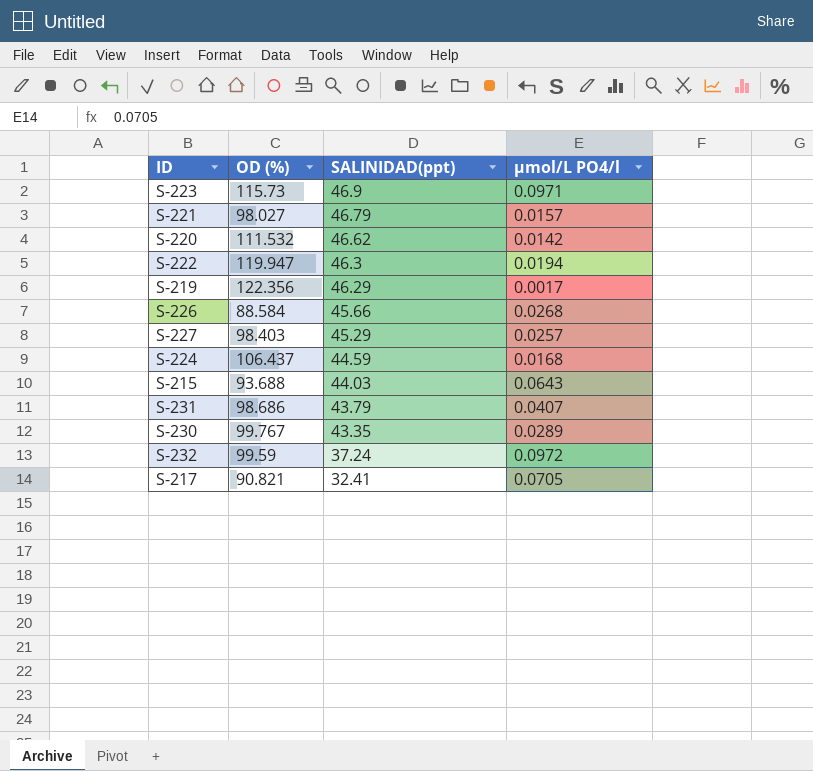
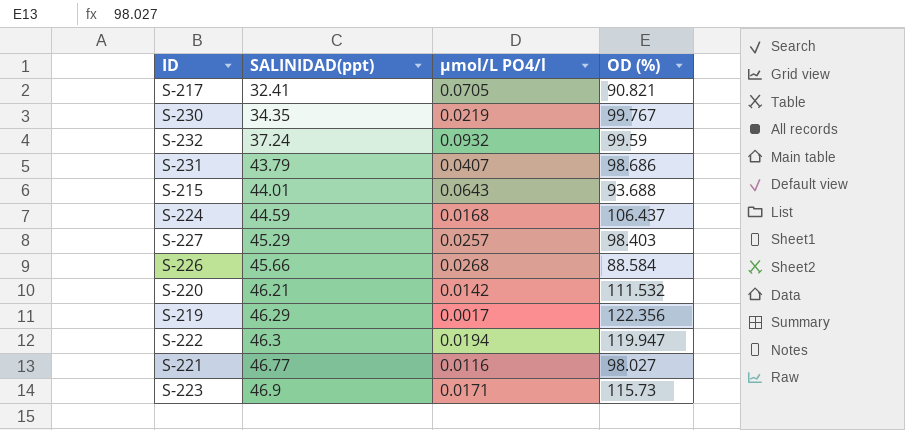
row order: SALINIDAD(ppt) descending -> SALINIDAD(ppt) ascending
column OD (%) | position: 2 -> 4
S-230 | SALINIDAD(ppt): 43.35 -> 34.35
S-230 | µmol/L PO4/l: 0.0289 -> 0.0219
S-232 | µmol/L PO4/l: 0.0972 -> 0.0932
S-215 | SALINIDAD(ppt): 44.03 -> 44.01
S-220 | SALINIDAD(ppt): 46.62 -> 46.21
S-221 | SALINIDAD(ppt): 46.79 -> 46.77
S-221 | µmol/L PO4/l: 0.0157 -> 0.0116
S-223 | µmol/L PO4/l: 0.0971 -> 0.0171

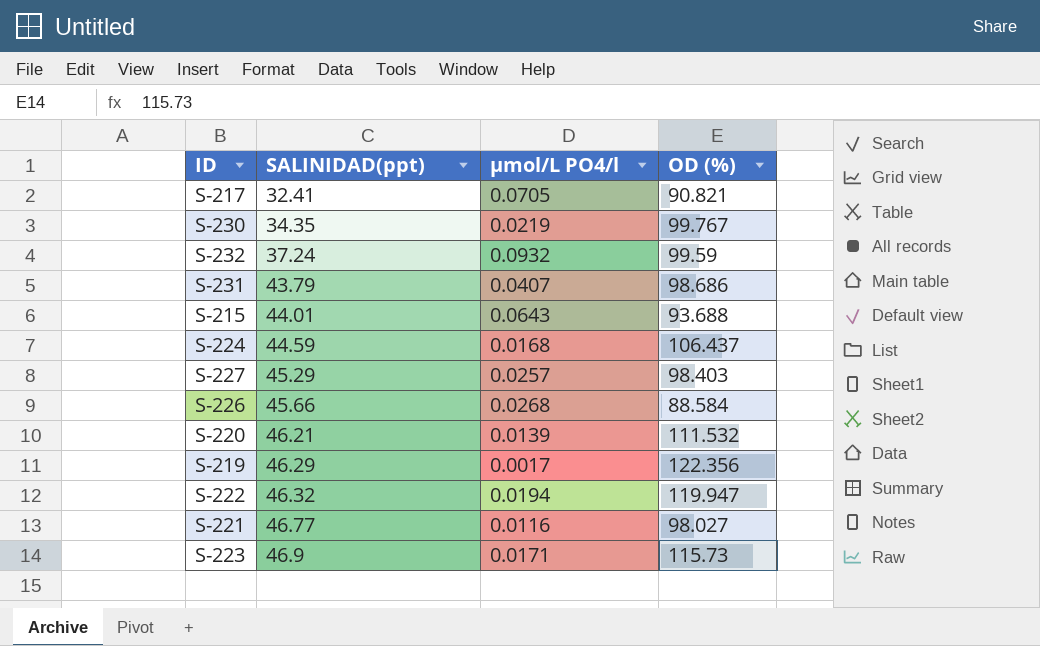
S-220 | µmol/L PO4/l: 0.0142 -> 0.0139
S-222 | SALINIDAD(ppt): 46.3 -> 46.32

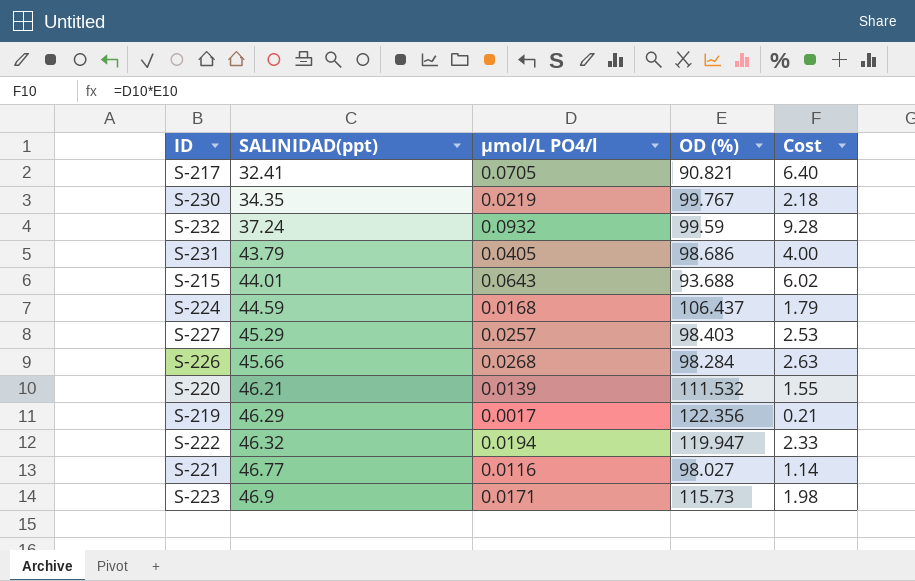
column Cost | formula: none -> [µmol/L PO4/l] * [OD (%)]
S-231 | µmol/L PO4/l: 0.0407 -> 0.0405
S-226 | OD (%): 88.584 -> 98.284

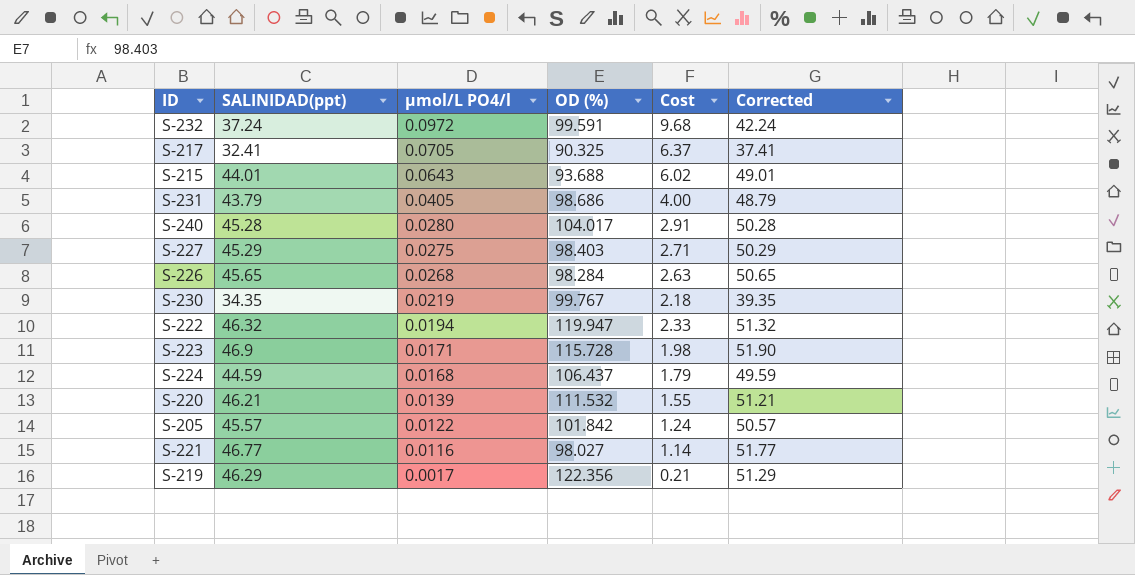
row order: SALINIDAD(ppt) ascending -> µmol/L PO4/l descending
column Corrected | formula: none -> [SALINIDAD(ppt)] + 5
S-232 | µmol/L PO4/l: 0.0932 -> 0.0972
S-232 | OD (%): 99.59 -> 99.591
S-232 | Cost: 9.28 -> 9.68
S-217 | OD (%): 90.821 -> 90.325
S-217 | Cost: 6.40 -> 6.37
row S-240: none -> 45.28 | 0.0280 | 104.017 | 2.91 | 50.28
S-227 | µmol/L PO4/l: 0.0257 -> 0.0275
S-227 | Cost: 2.53 -> 2.71
S-226 | SALINIDAD(ppt): 45.66 -> 45.65
S-223 | OD (%): 115.73 -> 115.728
row S-205: none -> 45.57 | 0.0122 | 101.842 | 1.24 | 50.57

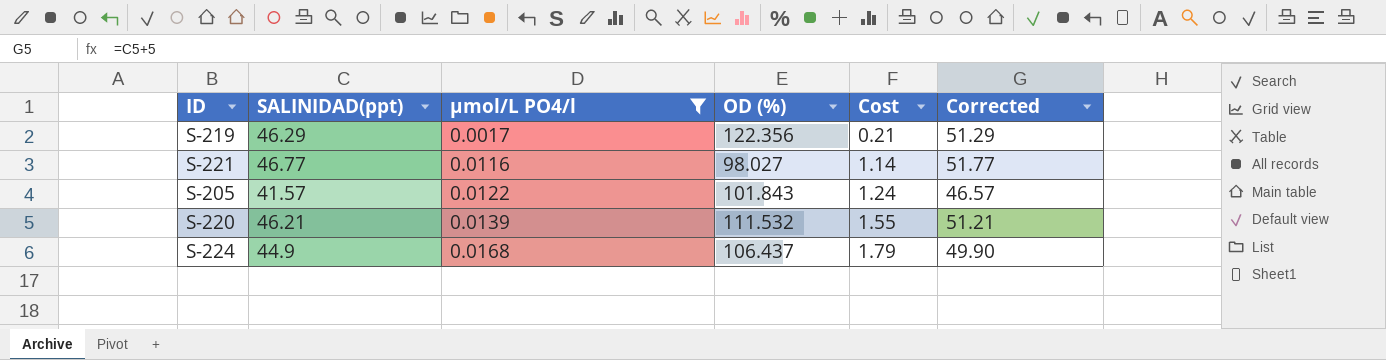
filter: none -> µmol/L PO4/l <= 0.0168
row order: µmol/L PO4/l descending -> µmol/L PO4/l ascending
S-205 | SALINIDAD(ppt): 45.57 -> 41.57
S-205 | OD (%): 101.842 -> 101.843
S-205 | Corrected: 50.57 -> 46.57
S-224 | SALINIDAD(ppt): 44.59 -> 44.9
S-224 | Corrected: 49.59 -> 49.90

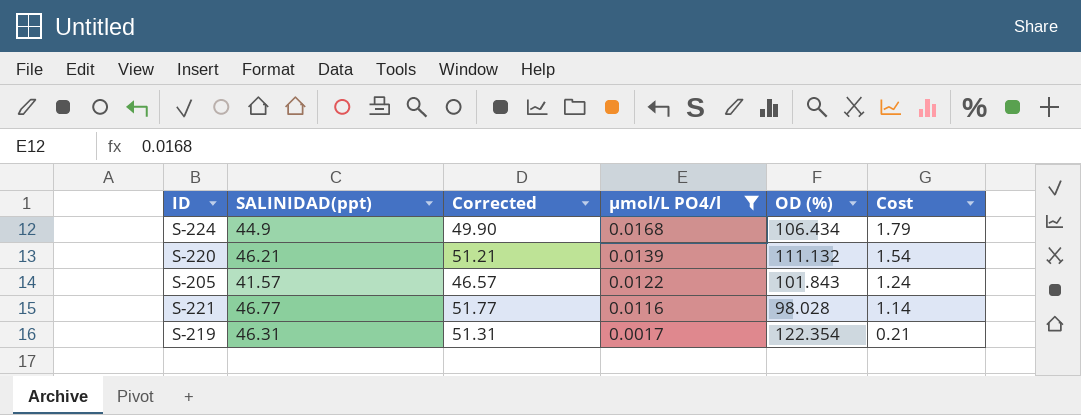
row order: µmol/L PO4/l ascending -> µmol/L PO4/l descending
column Corrected | position: 6 -> 3
S-224 | OD (%): 106.437 -> 106.434
S-220 | OD (%): 111.532 -> 111.132
S-220 | Cost: 1.55 -> 1.54
S-221 | OD (%): 98.027 -> 98.028
S-219 | SALINIDAD(ppt): 46.29 -> 46.31
S-219 | Corrected: 51.29 -> 51.31
S-219 | OD (%): 122.356 -> 122.354

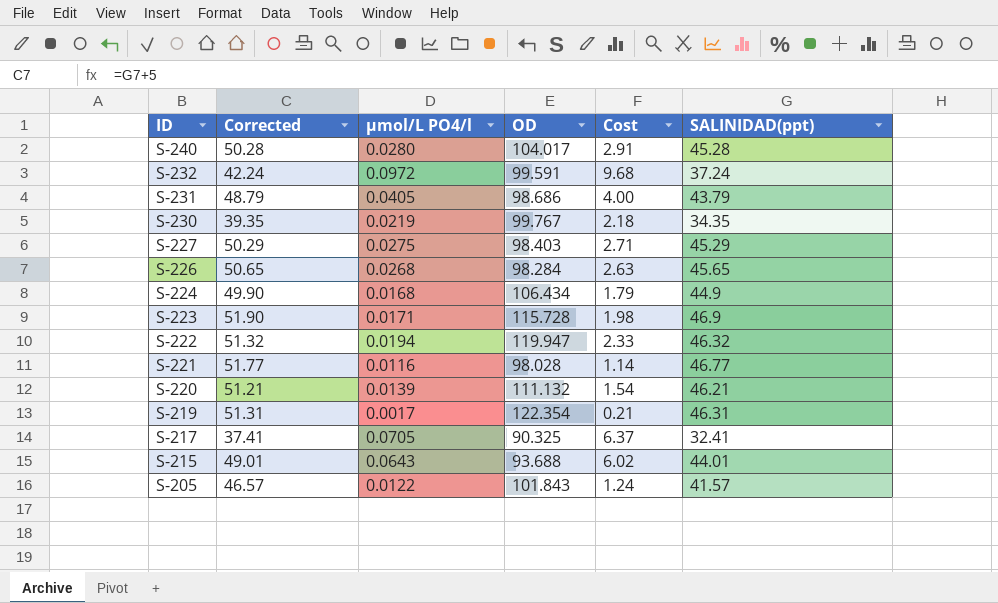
filter: µmol/L PO4/l <= 0.0168 -> none
row order: µmol/L PO4/l descending -> ID descending
column name: OD (%) -> OD
column SALINIDAD(ppt) | position: 2 -> 6

